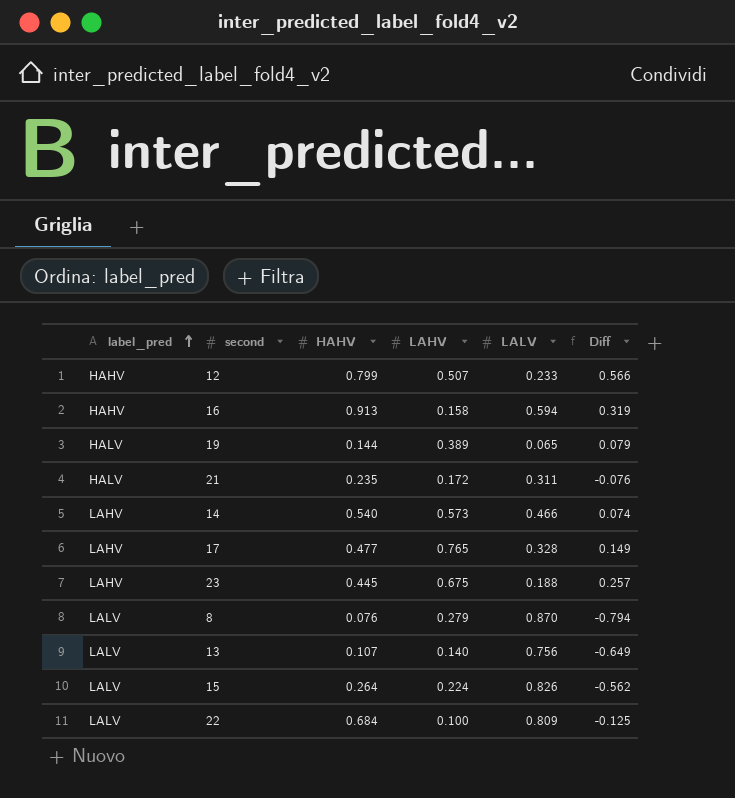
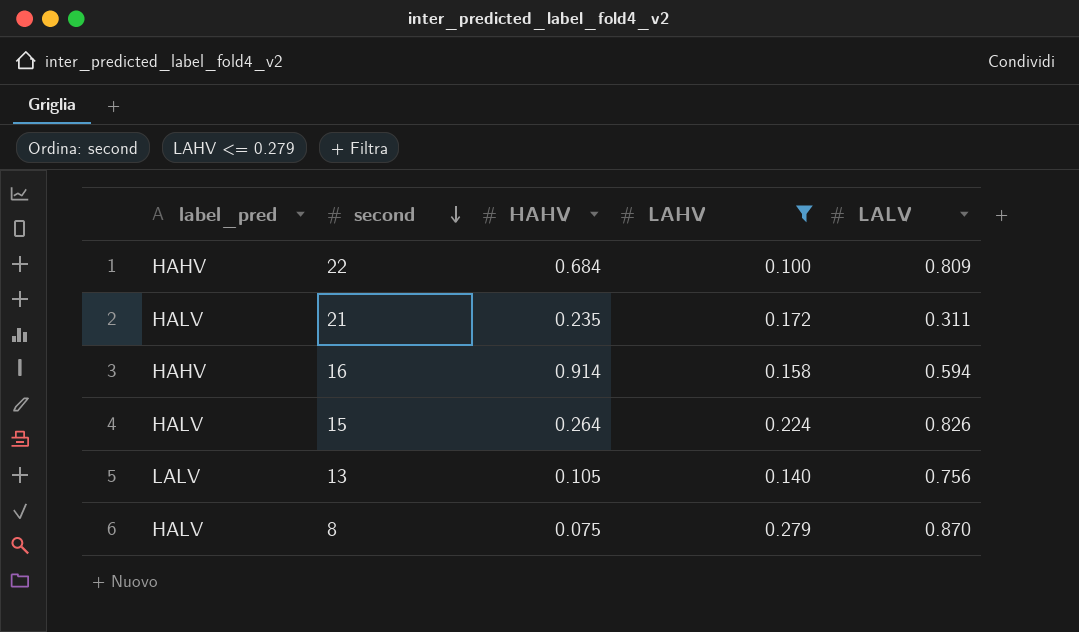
filter: none -> LAHV <= 0.279
row order: label_pred ascending -> second descending
column Diff | formula: [HAHV] - [LALV] -> none
22 | label_pred: LALV -> HAHV
16 | HAHV: 0.913 -> 0.914
15 | label_pred: LALV -> HALV
13 | HAHV: 0.107 -> 0.105
8 | label_pred: LALV -> HALV
8 | HAHV: 0.076 -> 0.075

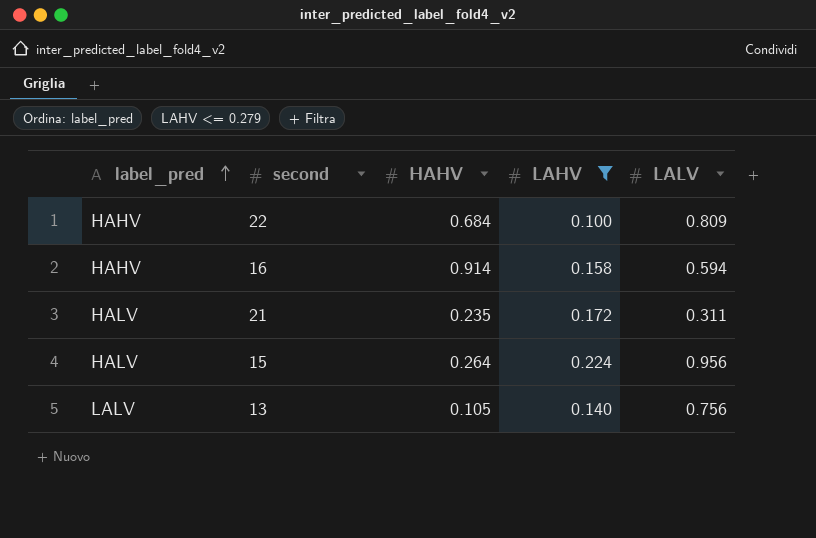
row order: second descending -> label_pred ascending
row 8: HALV | 0.075 | 0.279 | 0.870 -> none
15 | LALV: 0.826 -> 0.956

